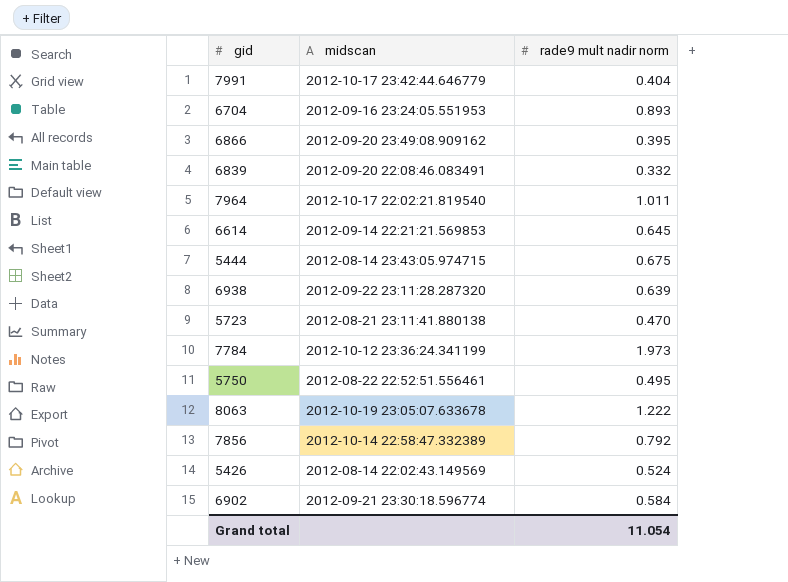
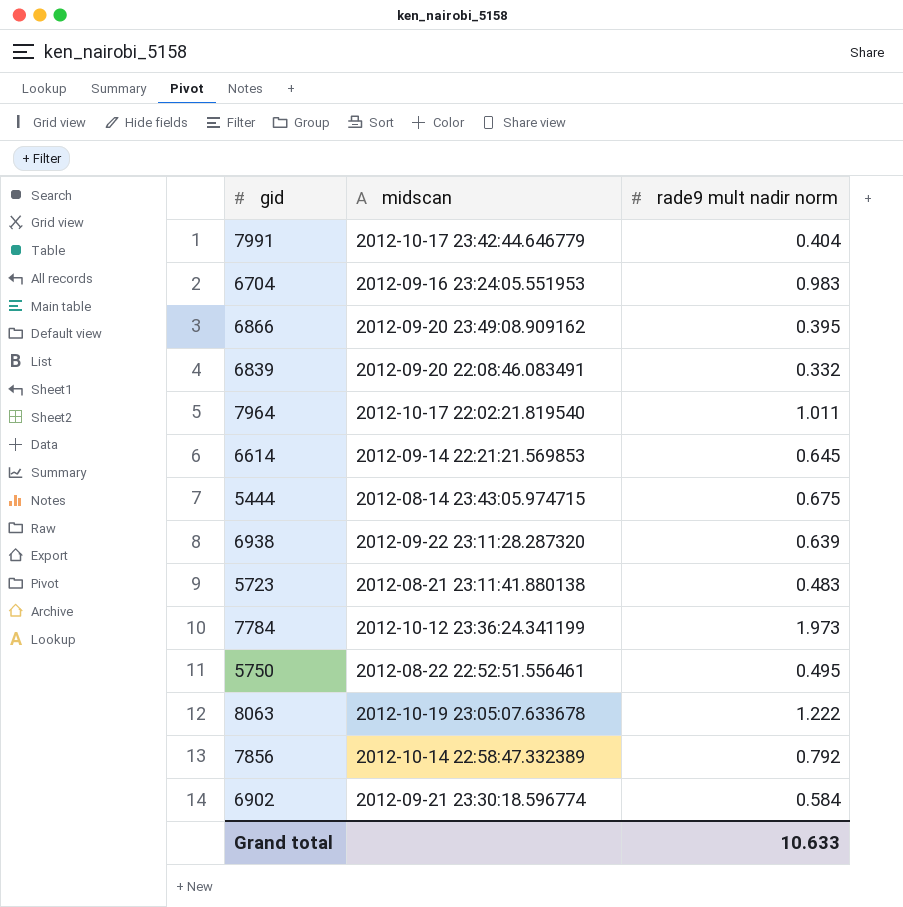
row 5426: 2012-08-14 22:02:43.149569 | 0.524 -> none
6704 | rade9 mult nadir norm: 0.893 -> 0.983
5723 | rade9 mult nadir norm: 0.470 -> 0.483
Grand total | rade9 mult nadir norm: 11.054 -> 10.633

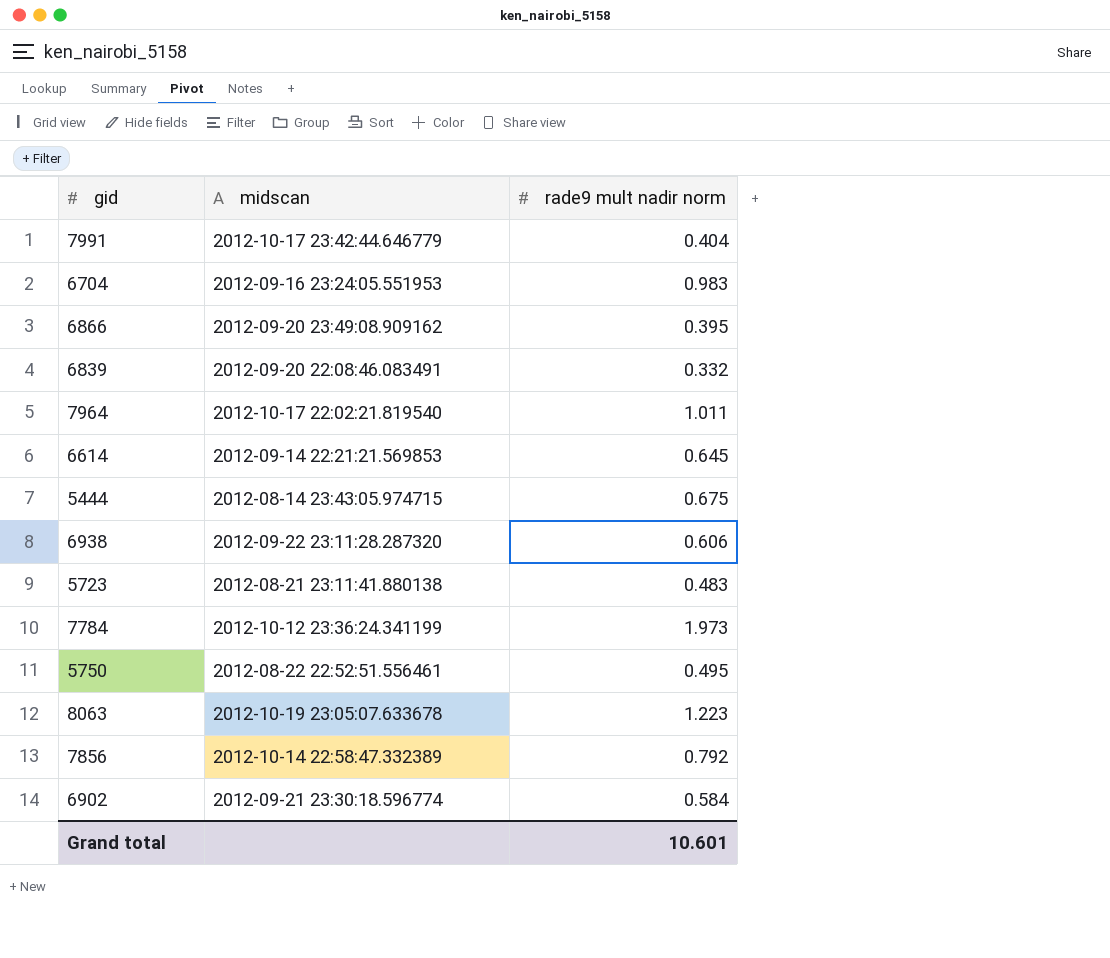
6938 | rade9 mult nadir norm: 0.639 -> 0.606
8063 | rade9 mult nadir norm: 1.222 -> 1.223
Grand total | rade9 mult nadir norm: 10.633 -> 10.601

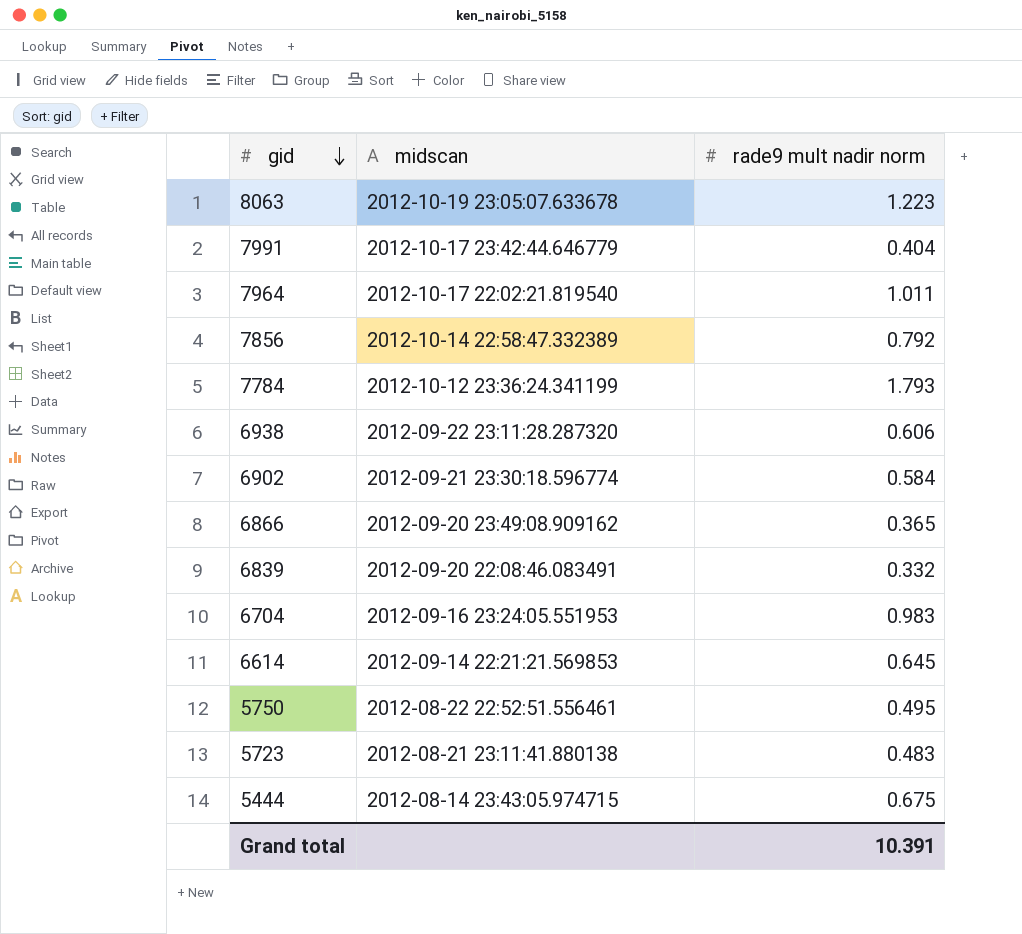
row order: none -> gid descending
7784 | rade9 mult nadir norm: 1.973 -> 1.793
6866 | rade9 mult nadir norm: 0.395 -> 0.365
Grand total | rade9 mult nadir norm: 10.601 -> 10.391

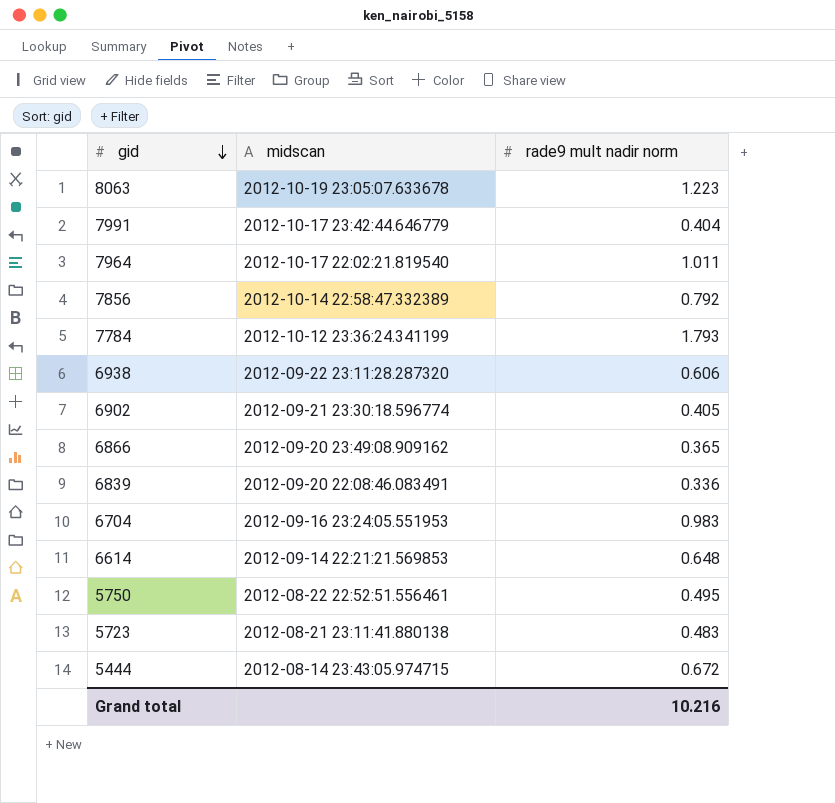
6902 | rade9 mult nadir norm: 0.584 -> 0.405
6839 | rade9 mult nadir norm: 0.332 -> 0.336
6614 | rade9 mult nadir norm: 0.645 -> 0.648
5444 | rade9 mult nadir norm: 0.675 -> 0.672
Grand total | rade9 mult nadir norm: 10.391 -> 10.216

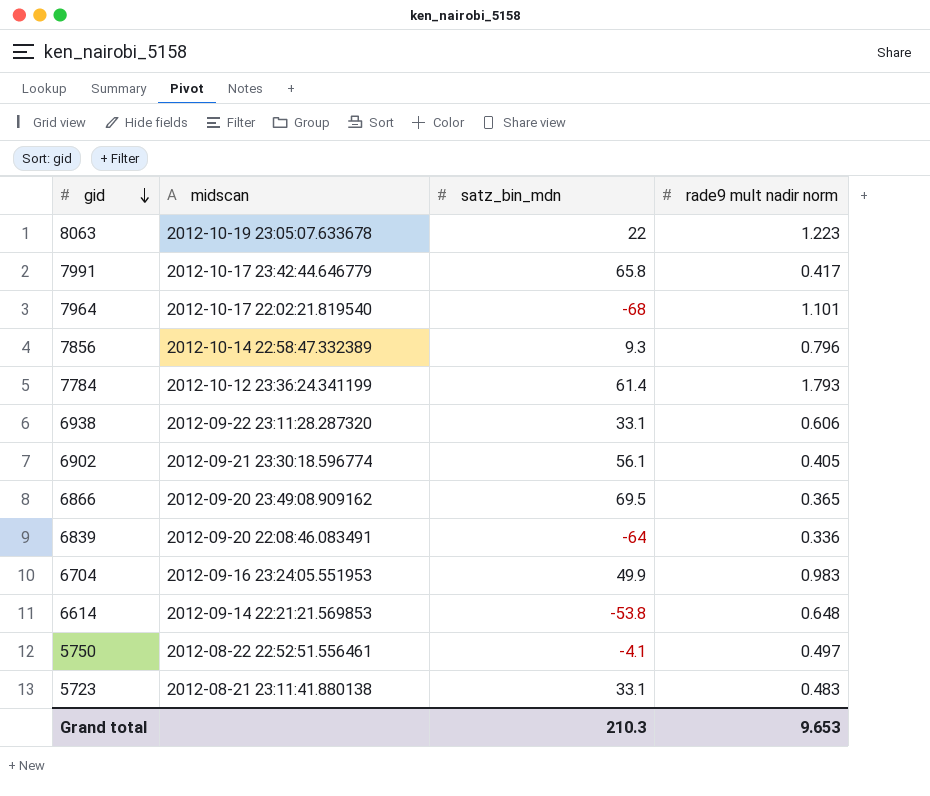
column satz_bin_mdn | position: none -> 3
row 5444: 2012-08-14 23:43:05.974715 | 0.672 -> none
7991 | rade9 mult nadir norm: 0.404 -> 0.417
7964 | rade9 mult nadir norm: 1.011 -> 1.101
7856 | rade9 mult nadir norm: 0.792 -> 0.796
5750 | rade9 mult nadir norm: 0.495 -> 0.497
Grand total | rade9 mult nadir norm: 10.216 -> 9.653

